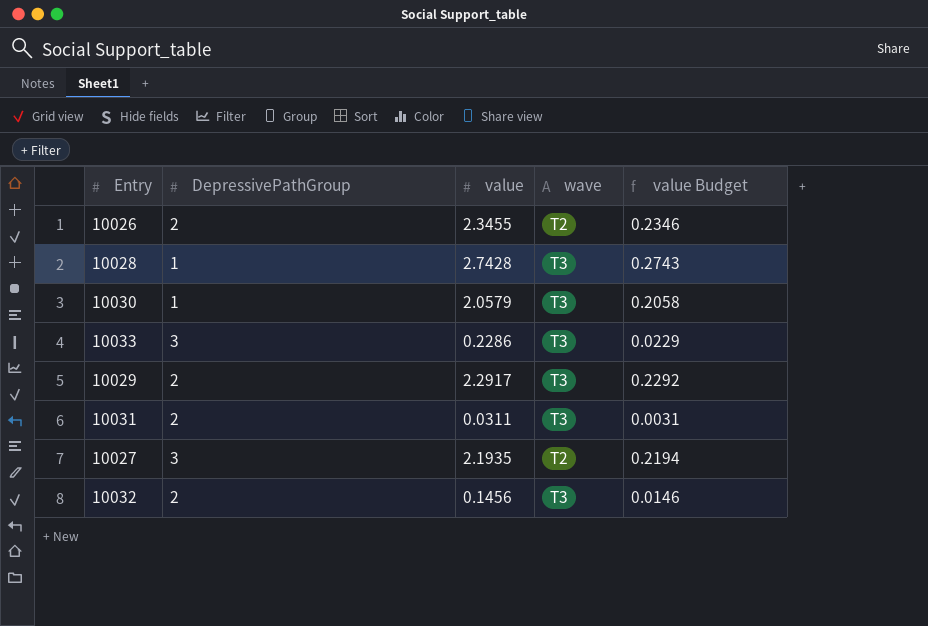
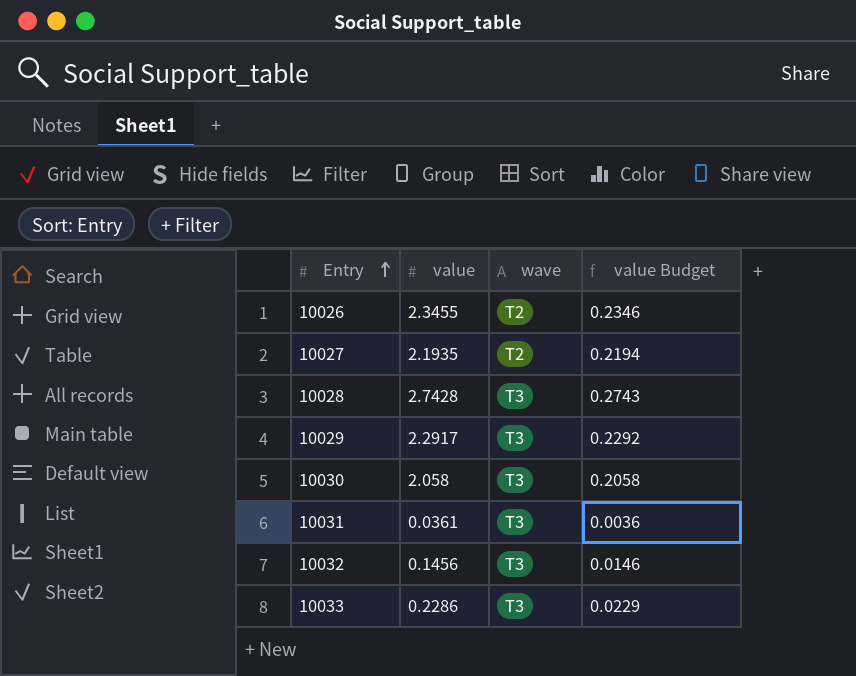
row order: none -> Entry ascending
column DepressivePathGroup | position: 2 -> none
10030 | value: 2.0579 -> 2.058
10031 | value: 0.0311 -> 0.0361
10031 | value Budget: 0.0031 -> 0.0036

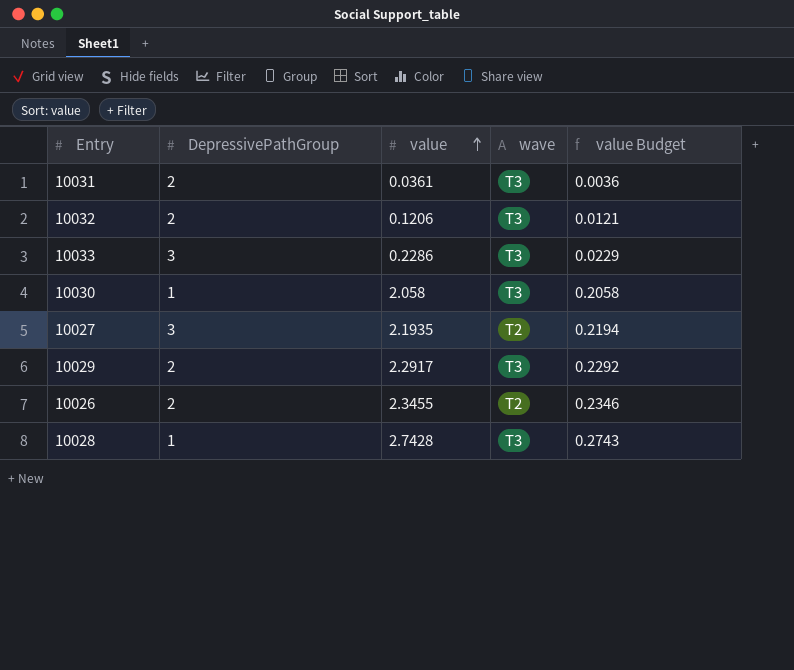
row order: Entry ascending -> value ascending
column DepressivePathGroup | position: none -> 2
10032 | value: 0.1456 -> 0.1206
10032 | value Budget: 0.0146 -> 0.0121

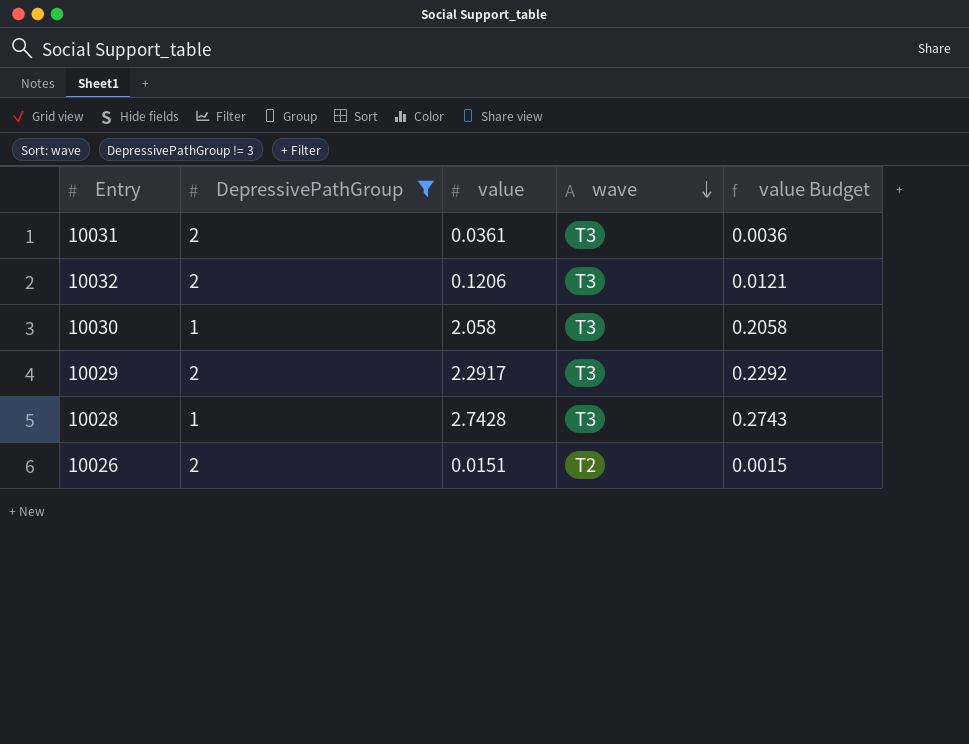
filter: none -> DepressivePathGroup != 3
row order: value ascending -> wave descending
10026 | value: 2.3455 -> 0.0151
10026 | value Budget: 0.2346 -> 0.0015

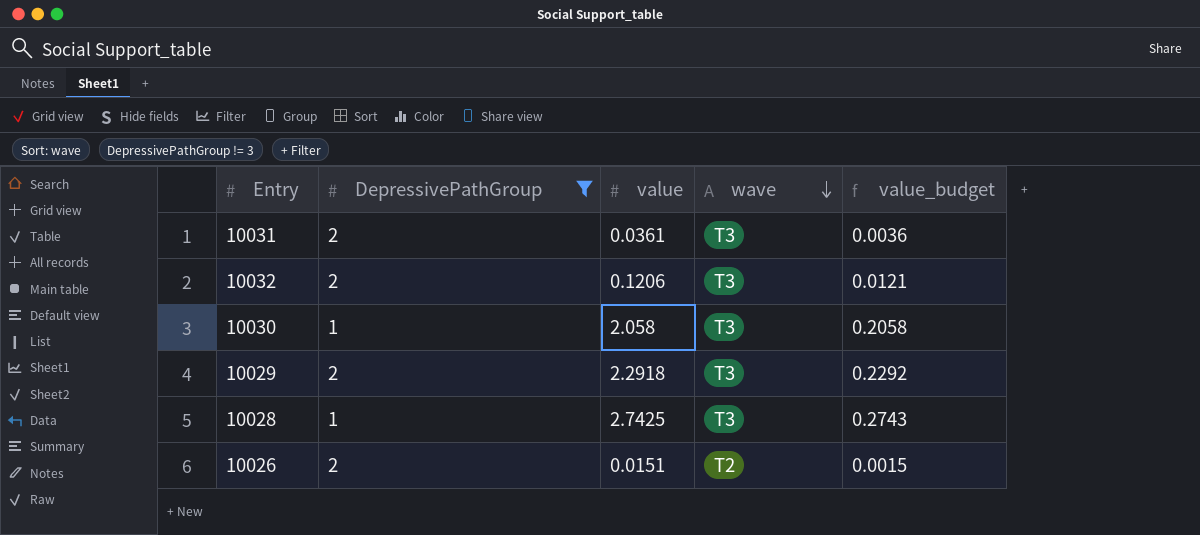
column name: value Budget -> value_budget
10029 | value: 2.2917 -> 2.2918
10028 | value: 2.7428 -> 2.7425

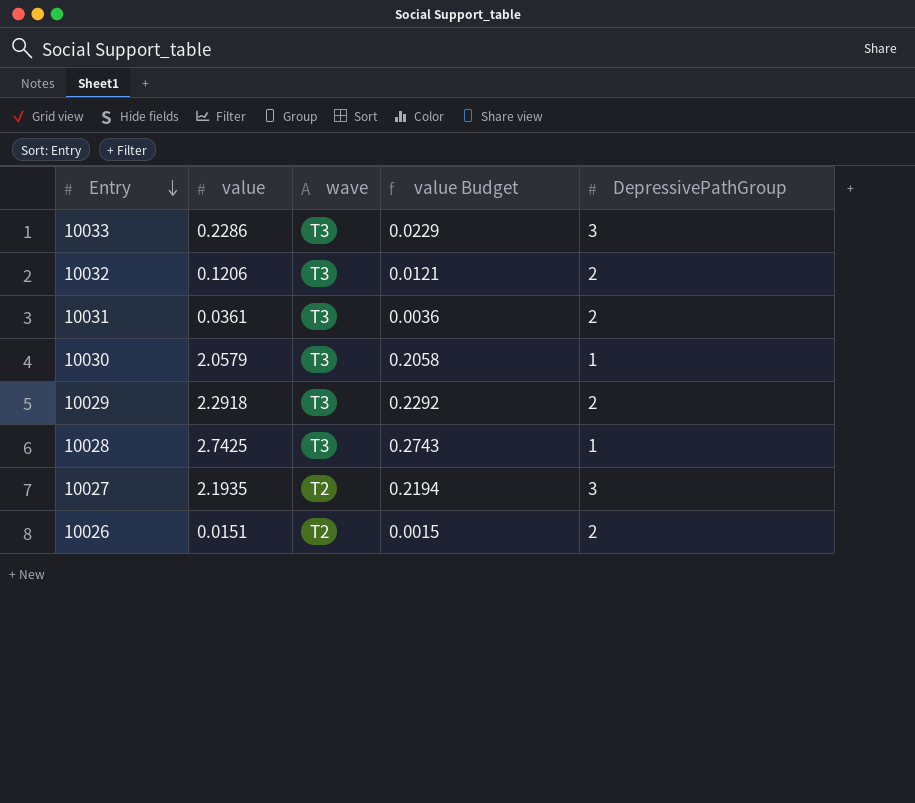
filter: DepressivePathGroup != 3 -> none
row order: wave descending -> Entry descending
column name: value_budget -> value Budget
column DepressivePathGroup | position: 2 -> 5
10030 | value: 2.058 -> 2.0579

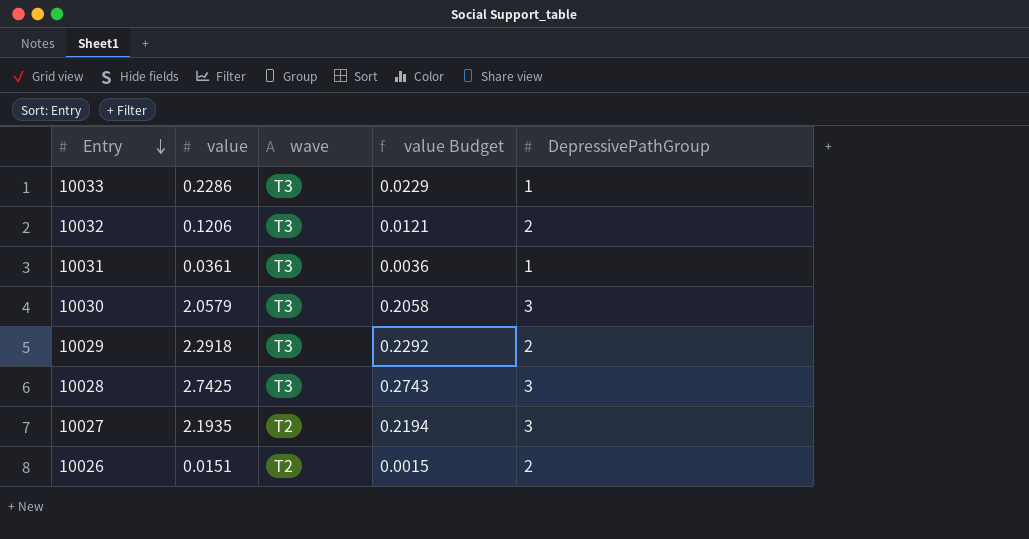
10033 | DepressivePathGroup: 3 -> 1
10031 | DepressivePathGroup: 2 -> 1
10030 | DepressivePathGroup: 1 -> 3
10028 | DepressivePathGroup: 1 -> 3

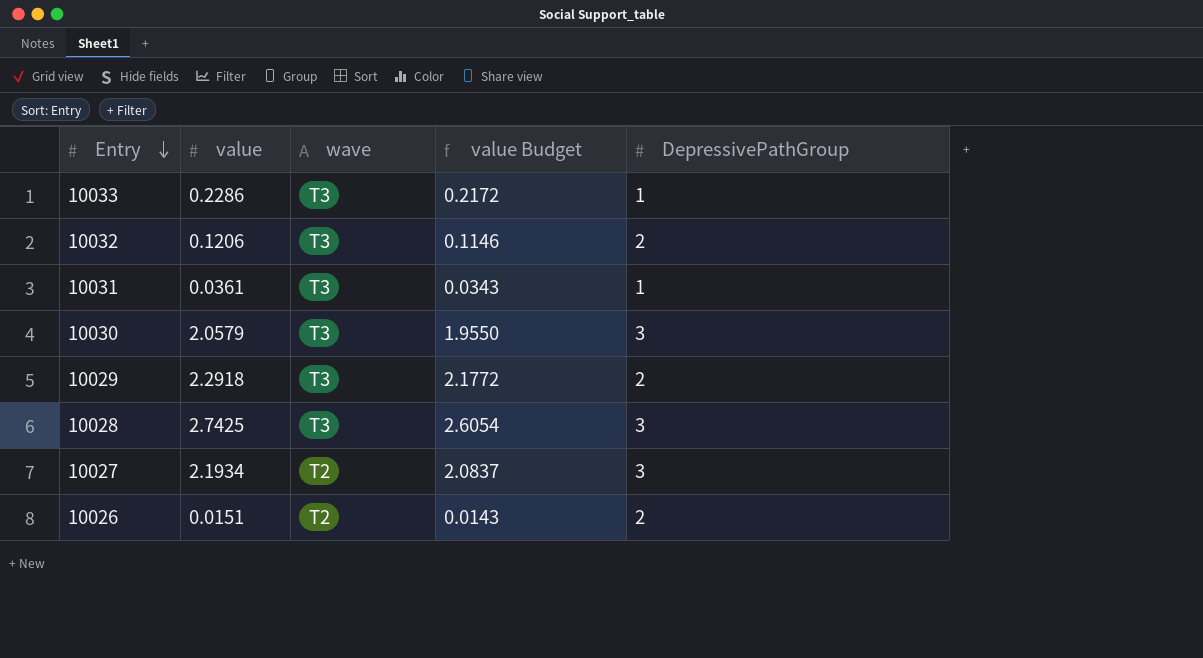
column value Budget | formula: [value] * 0.1 -> [value] * 0.95
10027 | value: 2.1935 -> 2.1934

